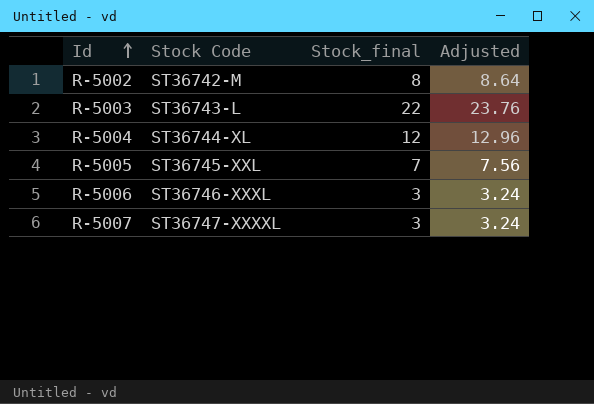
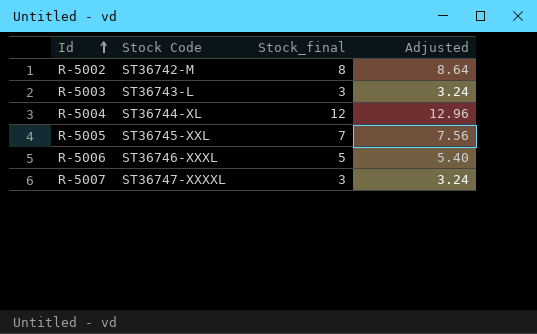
R-5003 | Stock_final: 22 -> 3
R-5003 | Adjusted: 23.76 -> 3.24
R-5006 | Stock_final: 3 -> 5
R-5006 | Adjusted: 3.24 -> 5.40

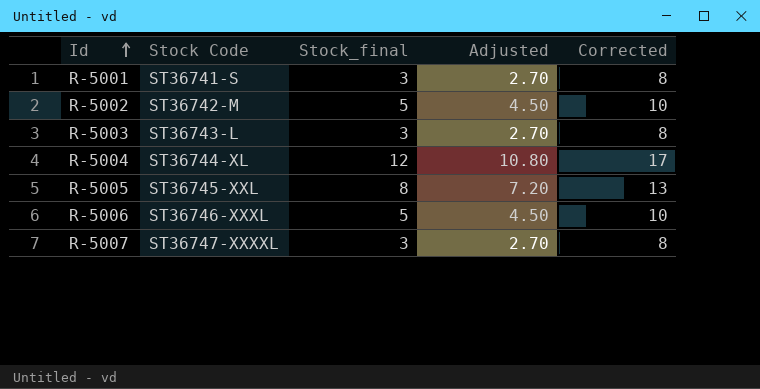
column Adjusted | formula: [Stock_final] * 1.08 -> [Stock_final] * 0.9
column Corrected | formula: none -> [Stock_final] + 5
row R-5001: none -> ST36741-S | 3 | 2.70 | 8
R-5002 | Stock_final: 8 -> 5
R-5005 | Stock_final: 7 -> 8

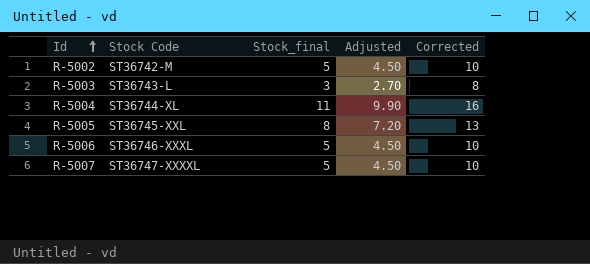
row R-5001: ST36741-S | 3 | 2.70 | 8 -> none
R-5004 | Stock_final: 12 -> 11
R-5004 | Adjusted: 10.80 -> 9.90
R-5004 | Corrected: 17 -> 16
R-5007 | Stock_final: 3 -> 5
R-5007 | Adjusted: 2.70 -> 4.50
R-5007 | Corrected: 8 -> 10

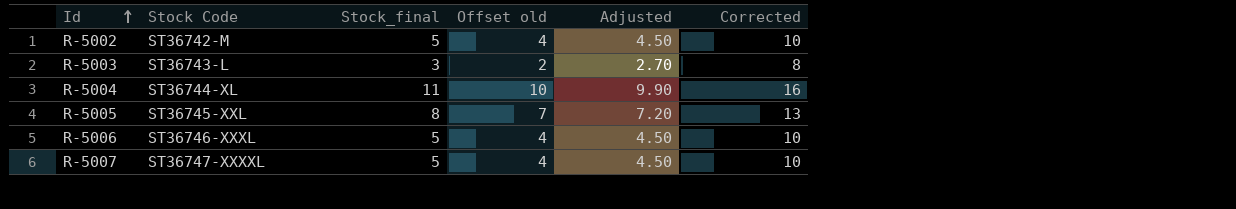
column Offset old | formula: none -> [Stock_final] - 1

